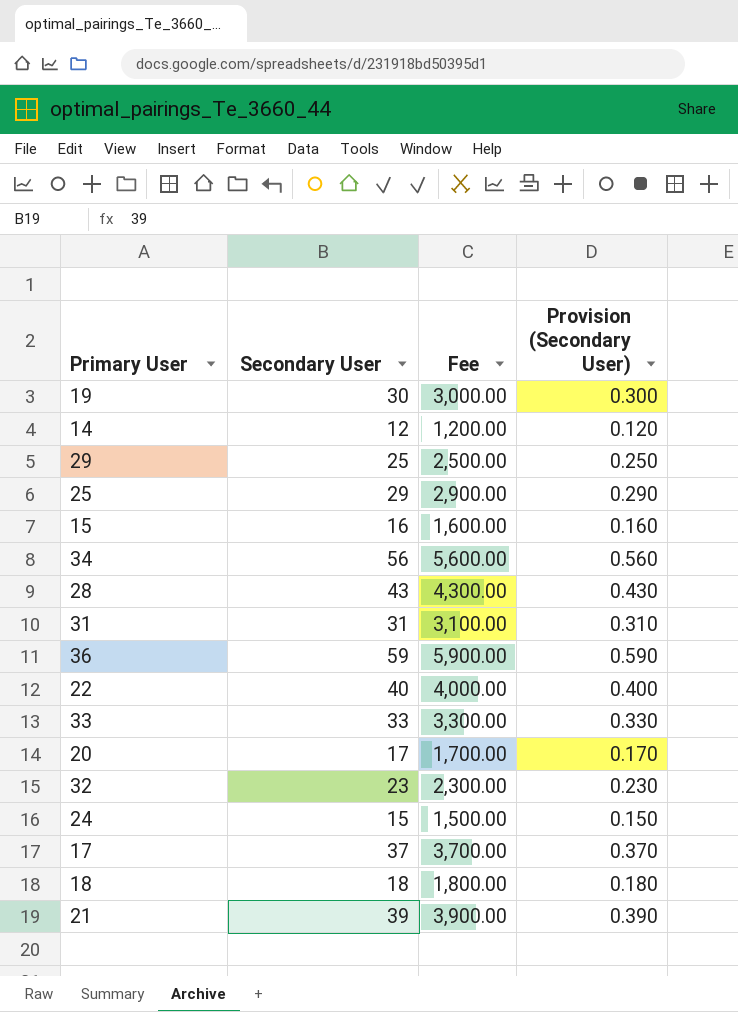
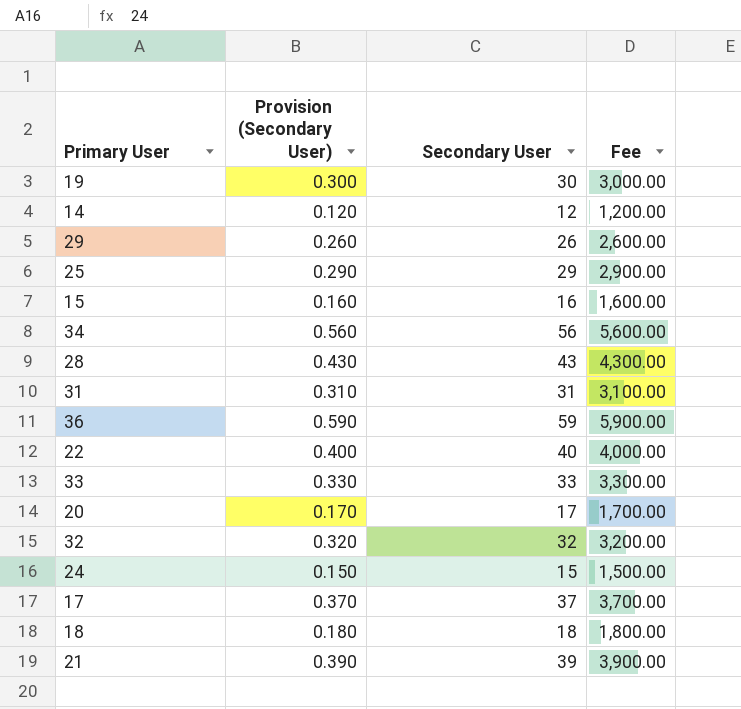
column Provision (Secondary User) | position: 4 -> 2
29 | Provision (Secondary User): 0.250 -> 0.260
29 | Secondary User: 25 -> 26
29 | Fee: 2,500.00 -> 2,600.00
32 | Provision (Secondary User): 0.230 -> 0.320
32 | Secondary User: 23 -> 32
32 | Fee: 2,300.00 -> 3,200.00

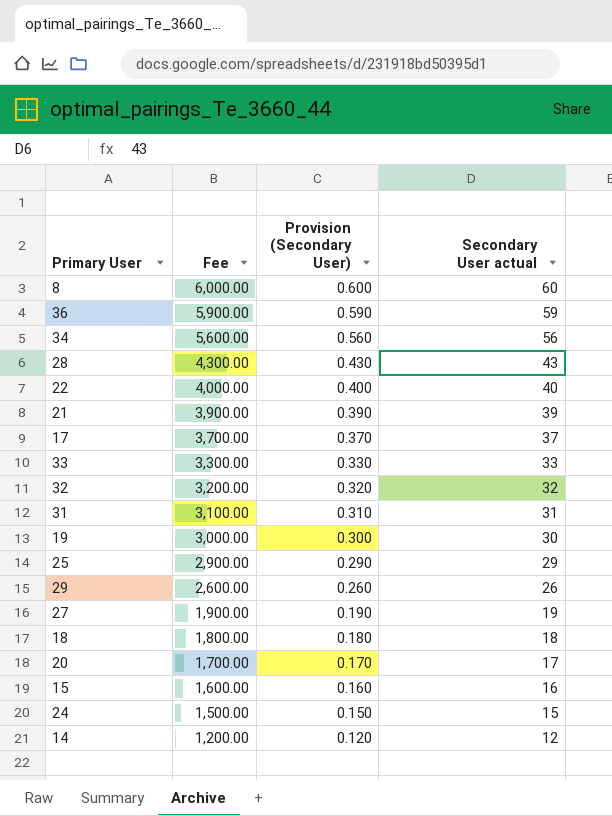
row order: none -> Fee descending
column Fee | position: 4 -> 2
column name: Secondary User -> Secondary User actual
row 8: none -> 6,000.00 | 0.600 | 60
row 27: none -> 1,900.00 | 0.190 | 19

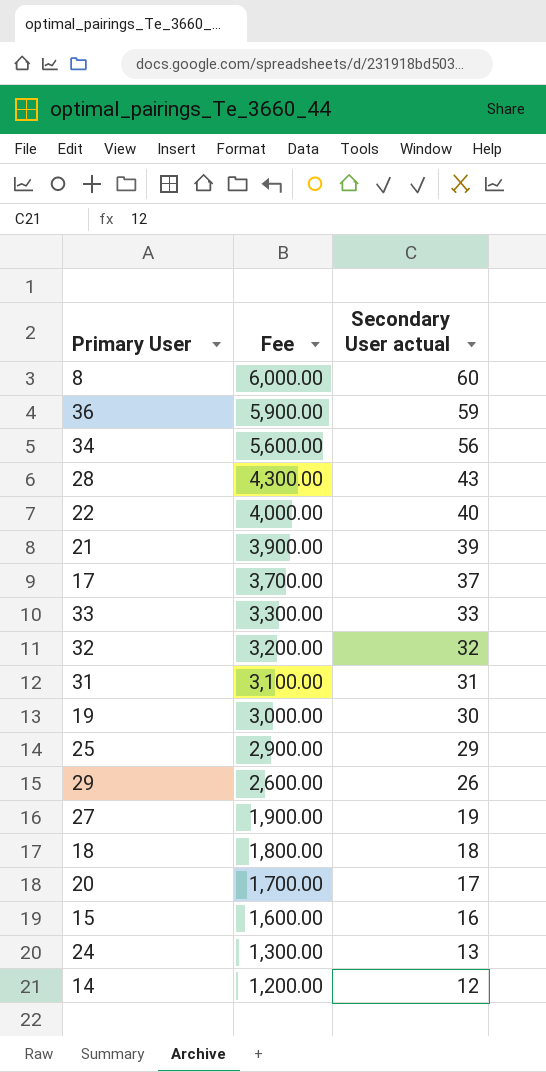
column Provision (Secondary User) | formula: [Secondary User actual] * 0.01 -> none
24 | Fee: 1,500.00 -> 1,300.00
24 | Secondary User actual: 15 -> 13

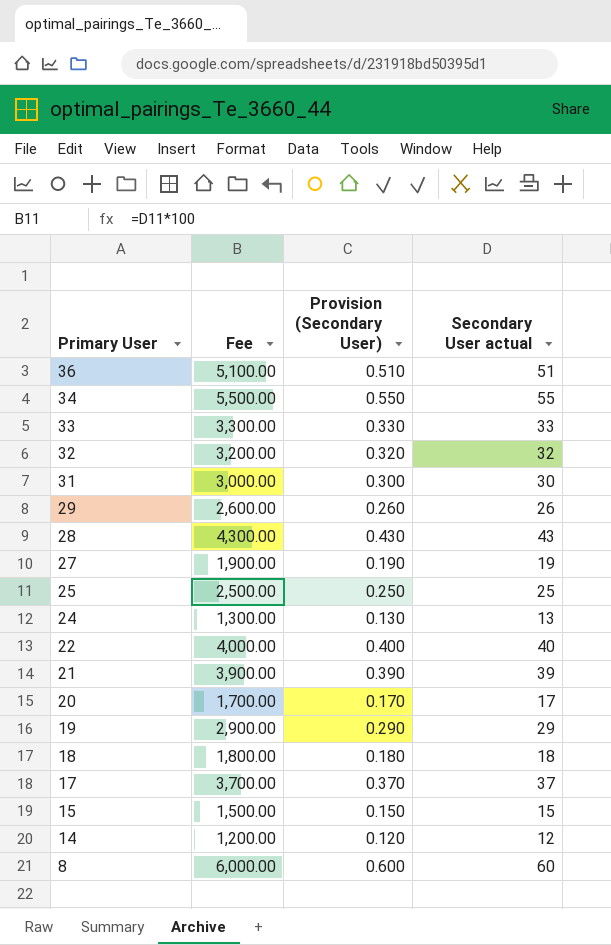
row order: Fee descending -> Primary User descending
column Provision (Secondary User) | formula: none -> [Secondary User actual] * 0.01
36 | Fee: 5,900.00 -> 5,100.00
36 | Secondary User actual: 59 -> 51
34 | Fee: 5,600.00 -> 5,500.00
34 | Secondary User actual: 56 -> 55
31 | Fee: 3,100.00 -> 3,000.00
31 | Secondary User actual: 31 -> 30
25 | Fee: 2,900.00 -> 2,500.00
25 | Secondary User actual: 29 -> 25
19 | Fee: 3,000.00 -> 2,900.00
19 | Secondary User actual: 30 -> 29
15 | Fee: 1,600.00 -> 1,500.00
15 | Secondary User actual: 16 -> 15

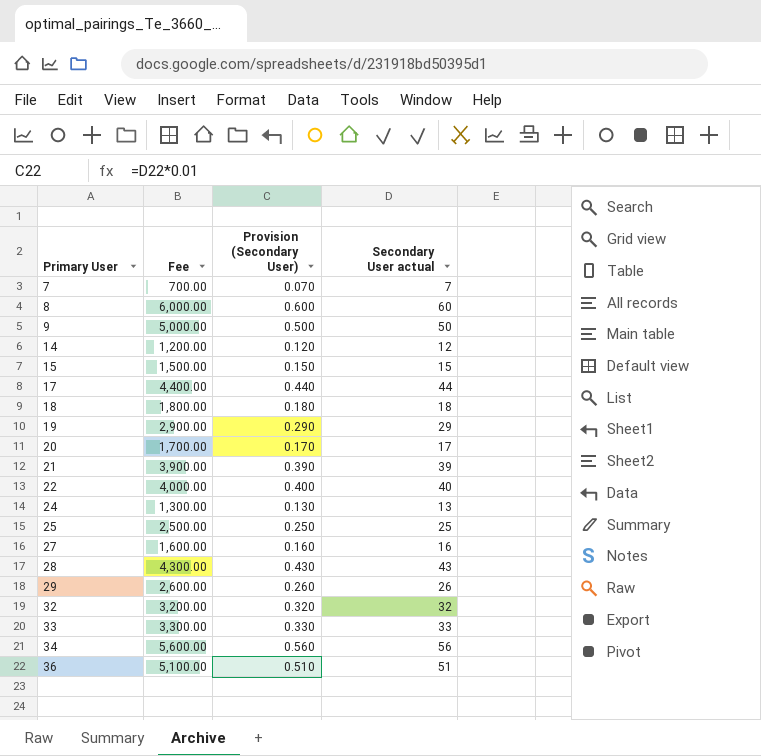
row order: Primary User descending -> Primary User ascending
row 31: 3,000.00 | 0.300 | 30 -> none
row 7: none -> 700.00 | 0.070 | 7
row 9: none -> 5,000.00 | 0.500 | 50
17 | Fee: 3,700.00 -> 4,400.00
17 | Provision (Secondary User): 0.370 -> 0.440
17 | Secondary User actual: 37 -> 44
27 | Fee: 1,900.00 -> 1,600.00
27 | Provision (Secondary User): 0.190 -> 0.160
27 | Secondary User actual: 19 -> 16
34 | Fee: 5,500.00 -> 5,600.00
34 | Provision (Secondary User): 0.550 -> 0.560
34 | Secondary User actual: 55 -> 56

